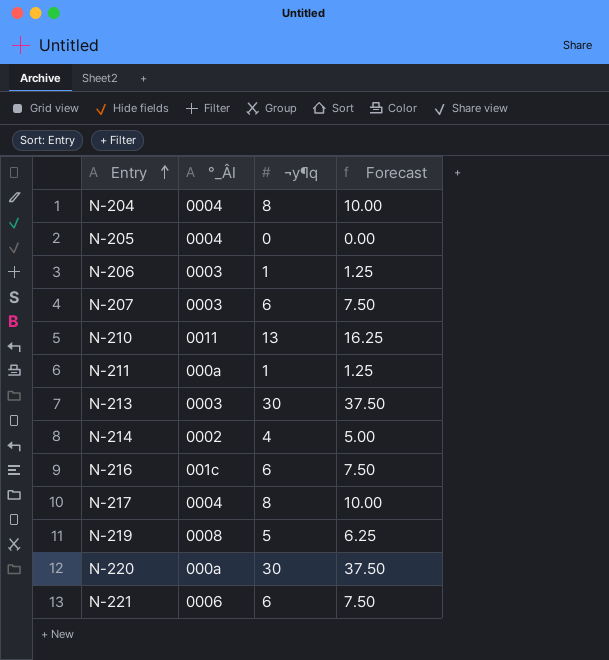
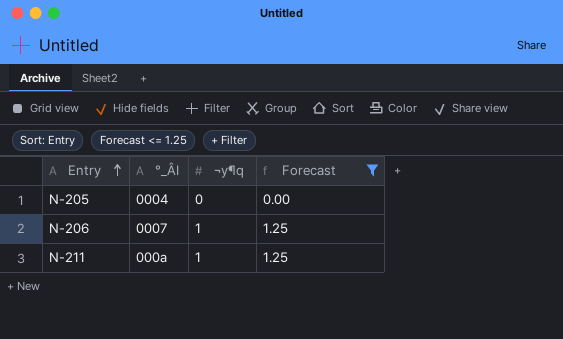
filter: none -> Forecast <= 1.25
N-206 | °_ÂI: 0003 -> 0007

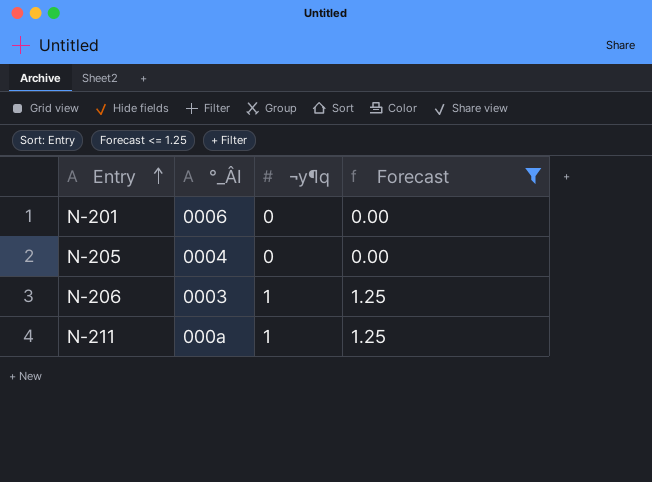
row N-201: none -> 0006 | 0 | 0.00
N-206 | °_ÂI: 0007 -> 0003

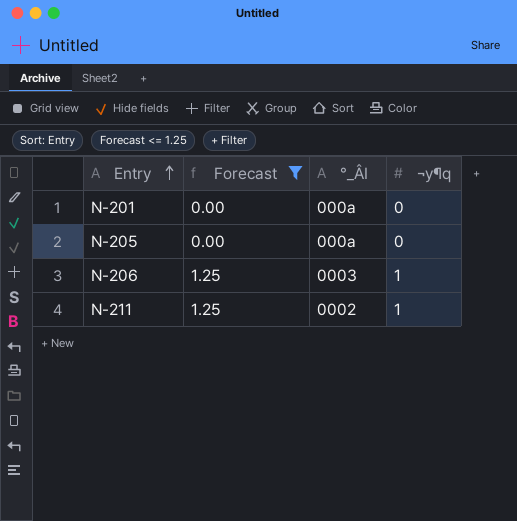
column Forecast | position: 4 -> 2
N-201 | °_ÂI: 0006 -> 000a
N-205 | °_ÂI: 0004 -> 000a
N-211 | °_ÂI: 000a -> 0002

